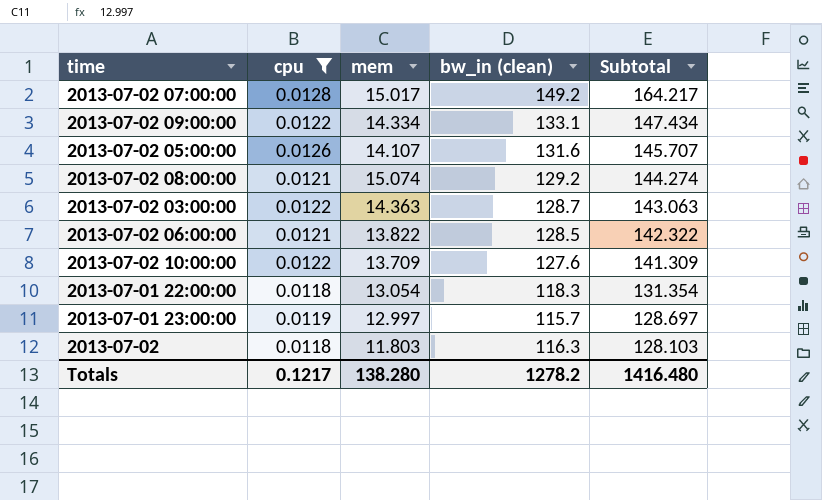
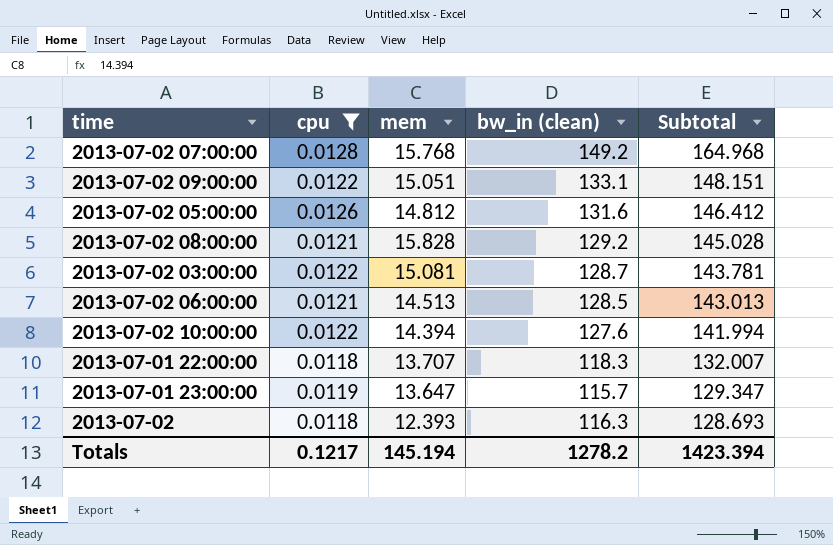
2013-07-02 07:00:00 | mem: 15.017 -> 15.768
2013-07-02 07:00:00 | Subtotal: 164.217 -> 164.968
2013-07-02 09:00:00 | mem: 14.334 -> 15.051
2013-07-02 09:00:00 | Subtotal: 147.434 -> 148.151
2013-07-02 05:00:00 | mem: 14.107 -> 14.812
2013-07-02 05:00:00 | Subtotal: 145.707 -> 146.412
2013-07-02 08:00:00 | mem: 15.074 -> 15.828
2013-07-02 08:00:00 | Subtotal: 144.274 -> 145.028
2013-07-02 03:00:00 | mem: 14.363 -> 15.081
2013-07-02 03:00:00 | Subtotal: 143.063 -> 143.781
2013-07-02 06:00:00 | mem: 13.822 -> 14.513
2013-07-02 06:00:00 | Subtotal: 142.322 -> 143.013
2013-07-02 10:00:00 | mem: 13.709 -> 14.394
2013-07-02 10:00:00 | Subtotal: 141.309 -> 141.994
2013-07-01 22:00:00 | mem: 13.054 -> 13.707
2013-07-01 22:00:00 | Subtotal: 131.354 -> 132.007
2013-07-01 23:00:00 | mem: 12.997 -> 13.647
2013-07-01 23:00:00 | Subtotal: 128.697 -> 129.347
2013-07-02 | mem: 11.803 -> 12.393
2013-07-02 | Subtotal: 128.103 -> 128.693
Totals | mem: 138.280 -> 145.194
Totals | Subtotal: 1416.480 -> 1423.394

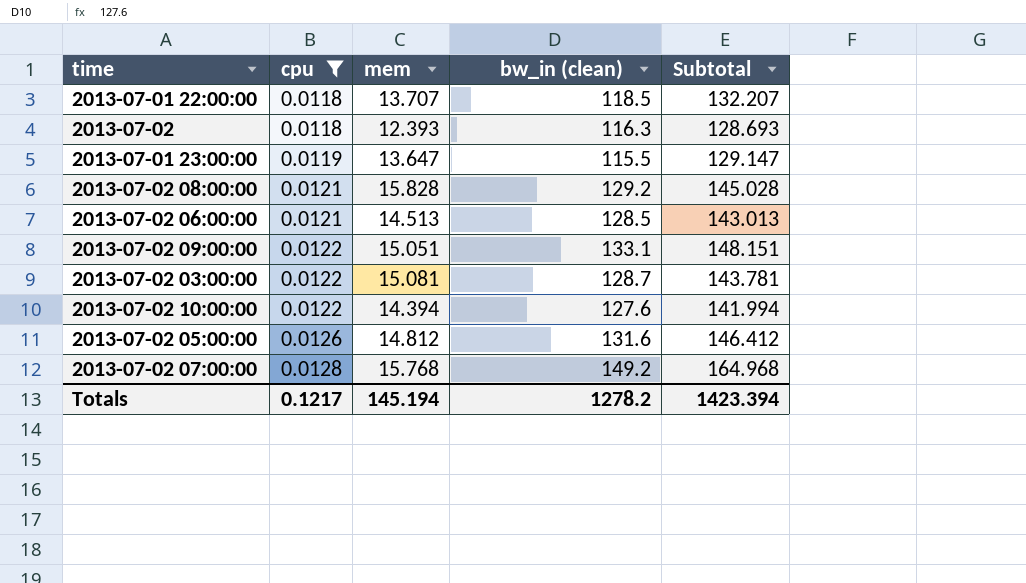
row order: Subtotal descending -> cpu ascending
2013-07-01 22:00:00 | bw_in (clean): 118.3 -> 118.5
2013-07-01 22:00:00 | Subtotal: 132.007 -> 132.207
2013-07-01 23:00:00 | bw_in (clean): 115.7 -> 115.5
2013-07-01 23:00:00 | Subtotal: 129.347 -> 129.147

